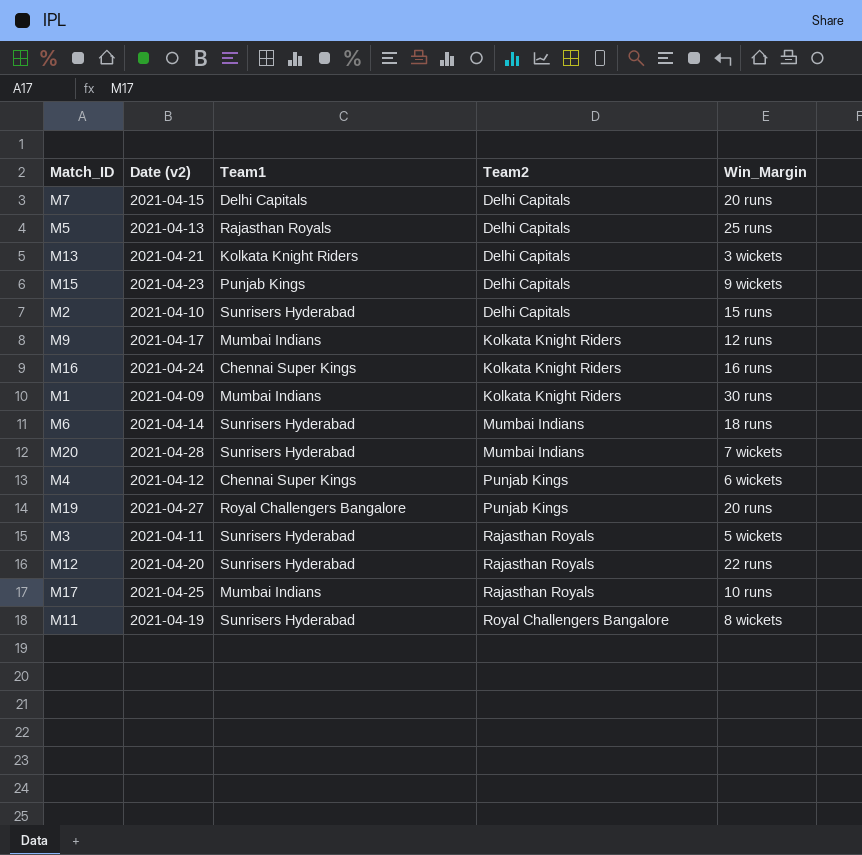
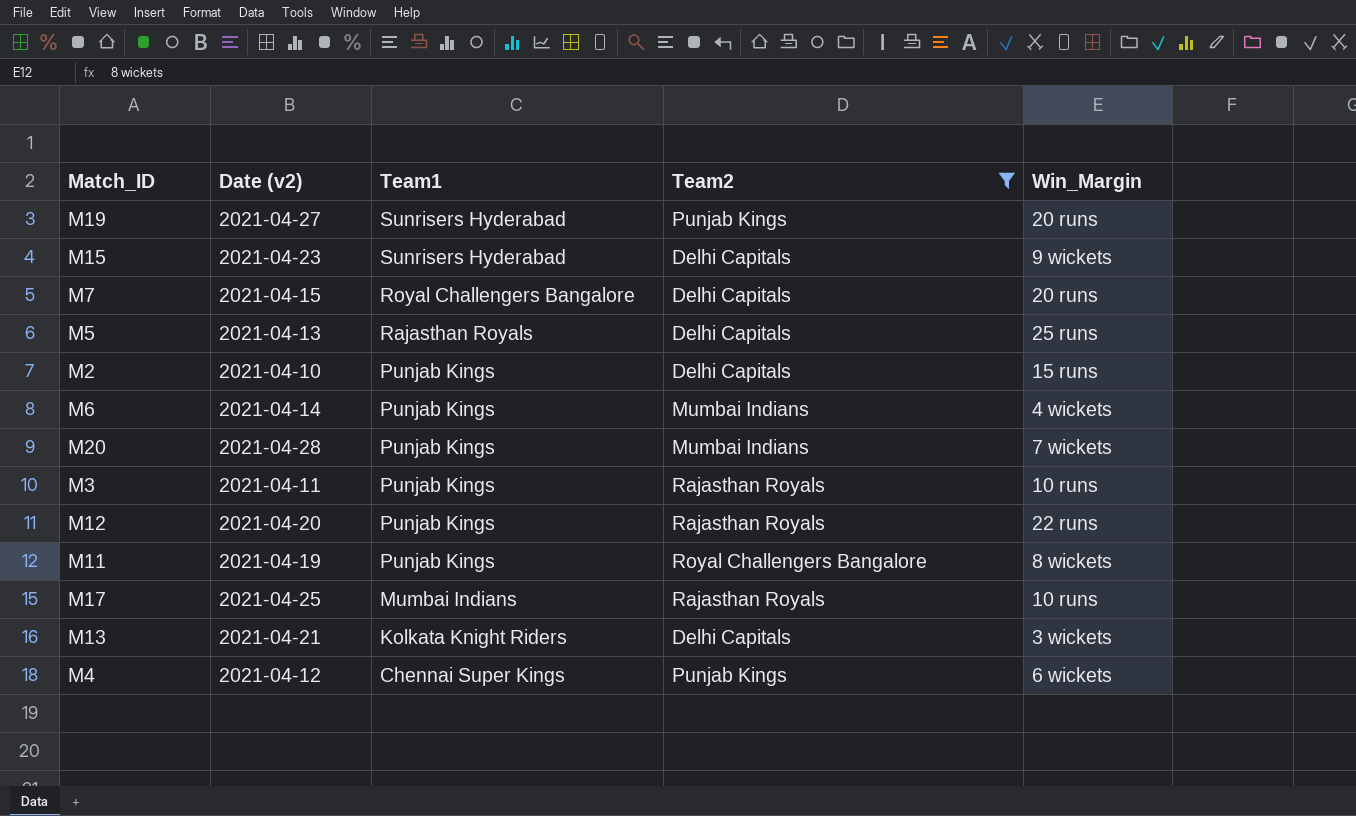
filter: none -> Team2 != Kolkata Knight Riders
row order: Team2 ascending -> Team1 descending
M19 | Team1: Royal Challengers Bangalore -> Sunrisers Hyderabad
M15 | Team1: Punjab Kings -> Sunrisers Hyderabad
M7 | Team1: Delhi Capitals -> Royal Challengers Bangalore
M2 | Team1: Sunrisers Hyderabad -> Punjab Kings
M6 | Team1: Sunrisers Hyderabad -> Punjab Kings
M6 | Win_Margin: 18 runs -> 4 wickets
M20 | Team1: Sunrisers Hyderabad -> Punjab Kings
M3 | Team1: Sunrisers Hyderabad -> Punjab Kings
M3 | Win_Margin: 5 wickets -> 10 runs
M12 | Team1: Sunrisers Hyderabad -> Punjab Kings
M11 | Team1: Sunrisers Hyderabad -> Punjab Kings

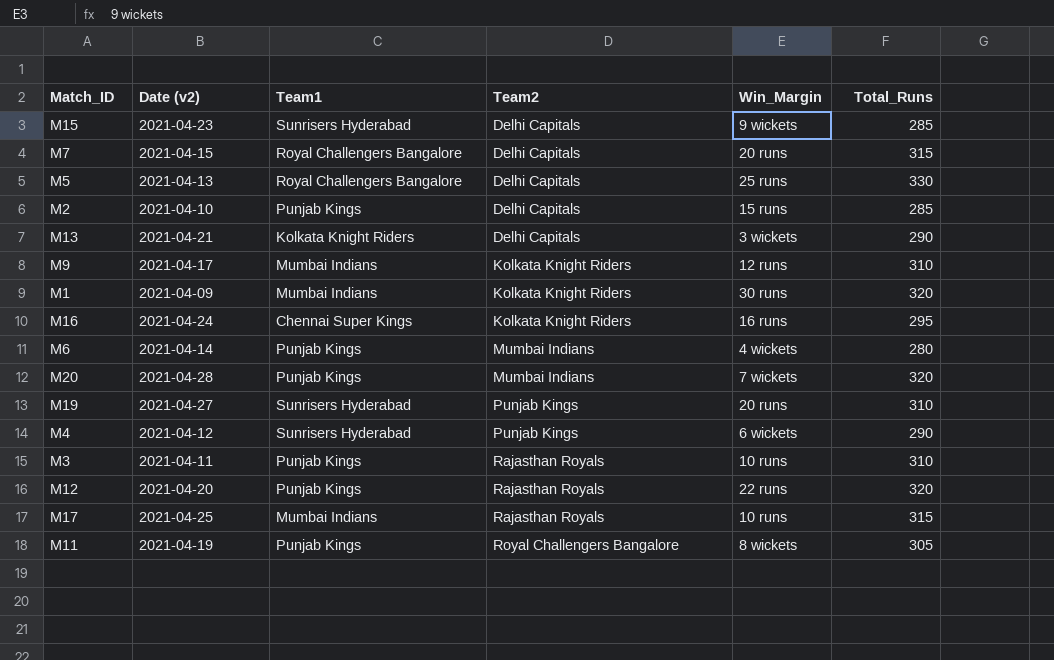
filter: Team2 != Kolkata Knight Riders -> none
row order: Team1 descending -> Team2 ascending
column Total_Runs | position: none -> 6
M5 | Team1: Rajasthan Royals -> Royal Challengers Bangalore
M4 | Team1: Chennai Super Kings -> Sunrisers Hyderabad

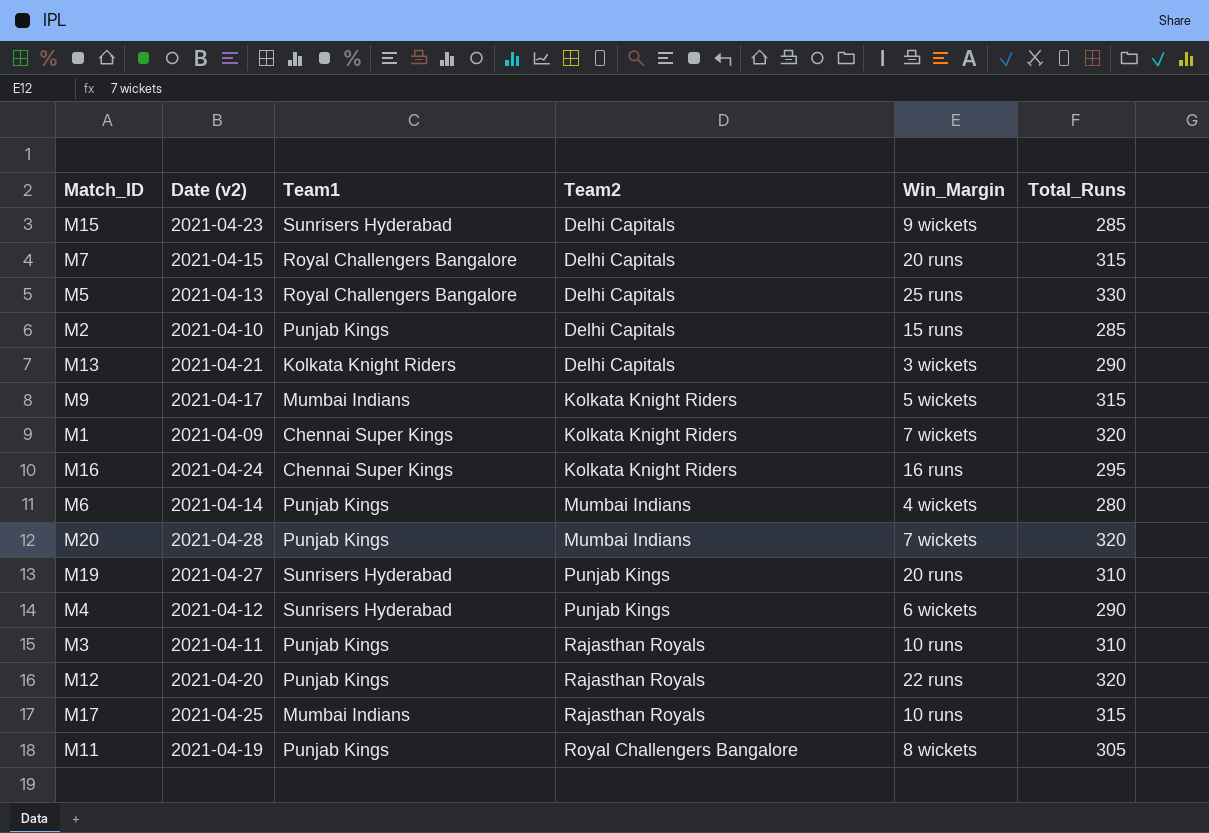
M9 | Win_Margin: 12 runs -> 5 wickets
M9 | Total_Runs: 310 -> 315
M1 | Team1: Mumbai Indians -> Chennai Super Kings
M1 | Win_Margin: 30 runs -> 7 wickets

